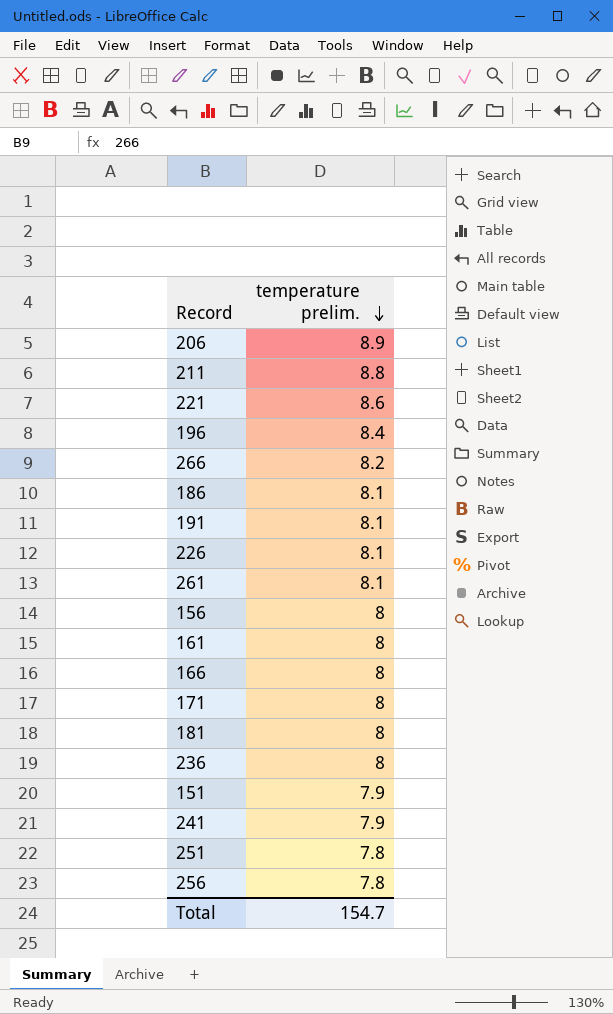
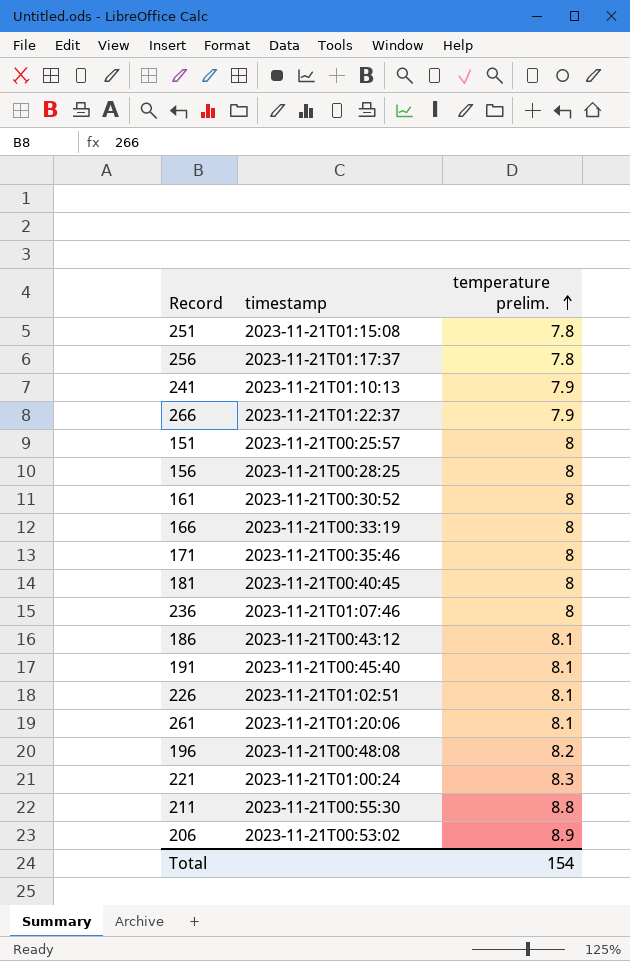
row order: temperature prelim. descending -> temperature prelim. ascending
column timestamp | position: none -> 2
266 | temperature prelim.: 8.2 -> 7.9
151 | temperature prelim.: 7.9 -> 8
196 | temperature prelim.: 8.4 -> 8.2
221 | temperature prelim.: 8.6 -> 8.3
Total | temperature prelim.: 154.7 -> 154

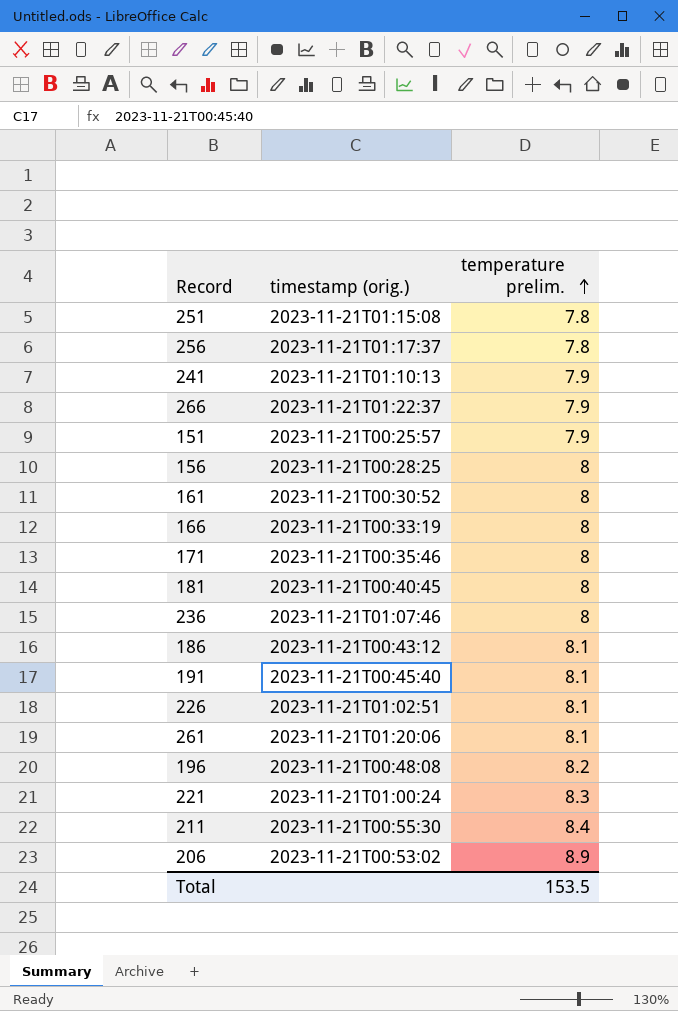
column name: timestamp -> timestamp (orig.)
151 | temperature prelim.: 8 -> 7.9
211 | temperature prelim.: 8.8 -> 8.4
Total | temperature prelim.: 154 -> 153.5

